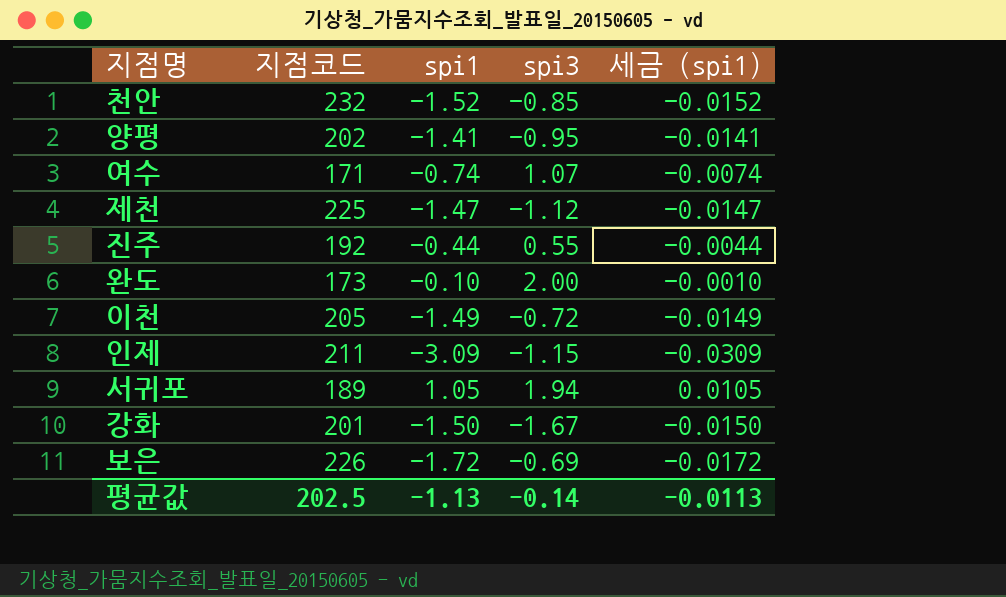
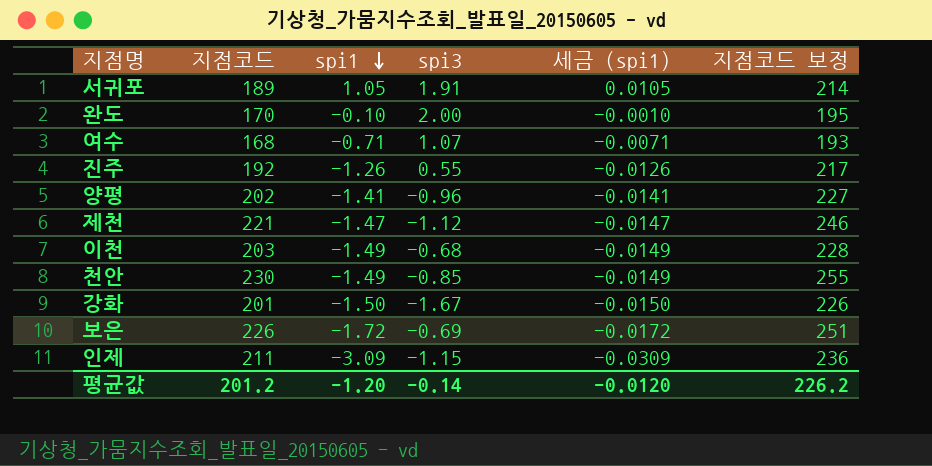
row order: none -> spi1 descending
column 지점코드 보정 | formula: none -> [지점코드] + 25
서귀포 | spi3: 1.94 -> 1.91
완도 | 지점코드: 173 -> 170
여수 | 지점코드: 171 -> 168
여수 | spi1: -0.74 -> -0.71
여수 | 세금 (spi1): -0.0074 -> -0.0071
진주 | spi1: -0.44 -> -1.26
진주 | 세금 (spi1): -0.0044 -> -0.0126
양평 | spi3: -0.95 -> -0.96
제천 | 지점코드: 225 -> 221
이천 | 지점코드: 205 -> 203
이천 | spi3: -0.72 -> -0.68
천안 | 지점코드: 232 -> 230
천안 | spi1: -1.52 -> -1.49
천안 | 세금 (spi1): -0.0152 -> -0.0149
평균값 | 지점코드: 202.5 -> 201.2
평균값 | spi1: -1.13 -> -1.20
평균값 | 세금 (spi1): -0.0113 -> -0.0120

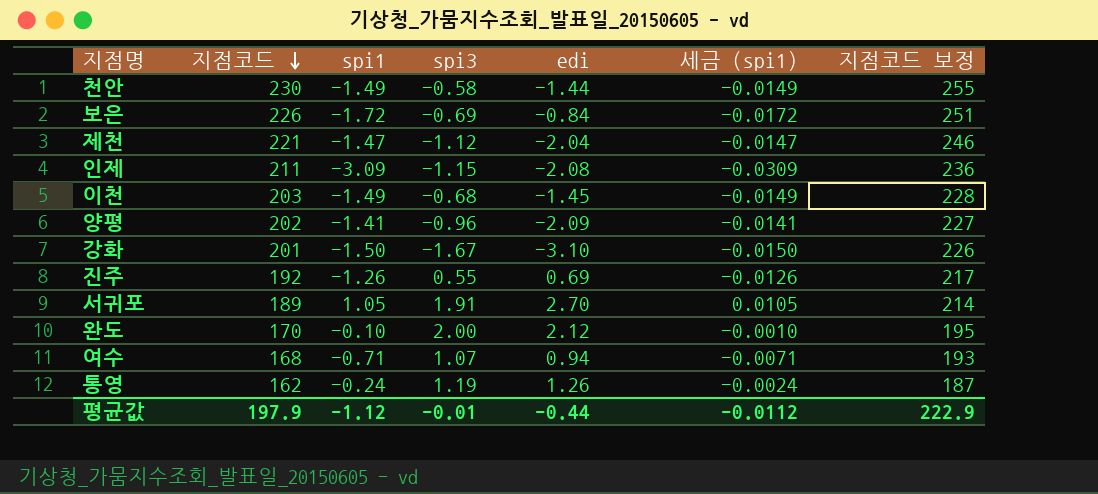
row order: spi1 descending -> 지점코드 descending
column edi | position: none -> 5
천안 | spi3: -0.85 -> -0.58
row 통영: none -> 162 | -0.24 | 1.19 | 1.26 | -0.0024 | 187
평균값 | 지점코드: 201.2 -> 197.9
평균값 | spi1: -1.20 -> -1.12
평균값 | spi3: -0.14 -> -0.01
평균값 | 세금 (spi1): -0.0120 -> -0.0112
평균값 | 지점코드 보정: 226.2 -> 222.9

